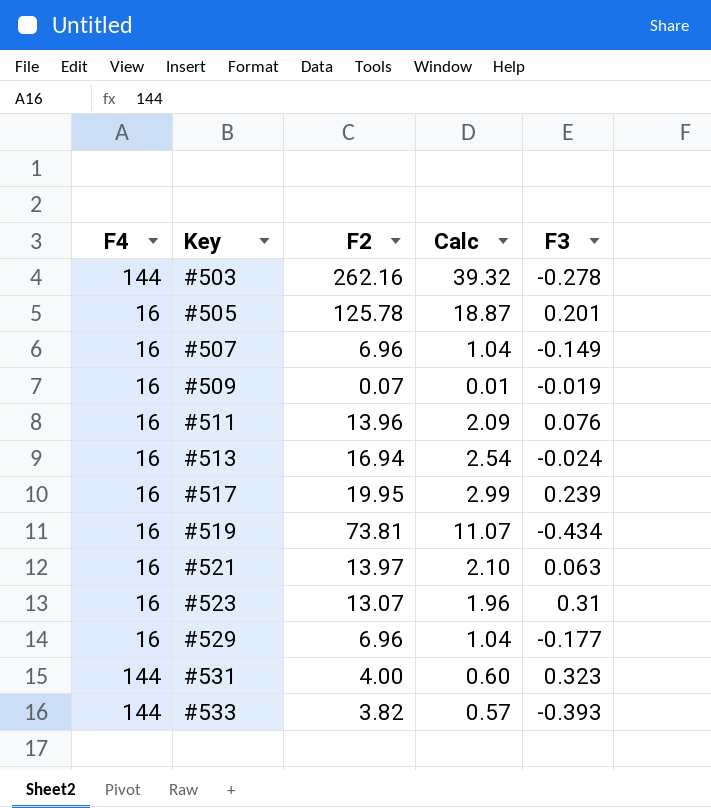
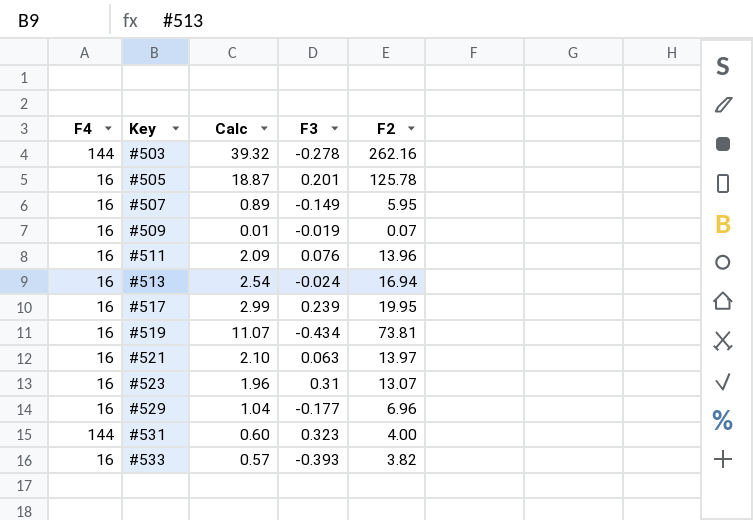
column F2 | position: 3 -> 5
#507 | Calc: 1.04 -> 0.89
#507 | F2: 6.96 -> 5.95
#533 | F4: 144 -> 16

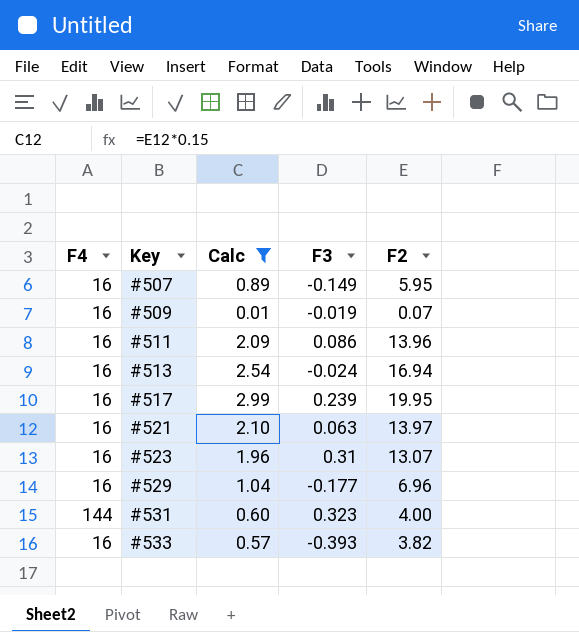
filter: none -> Calc <= 2.99
#511 | F3: 0.076 -> 0.086

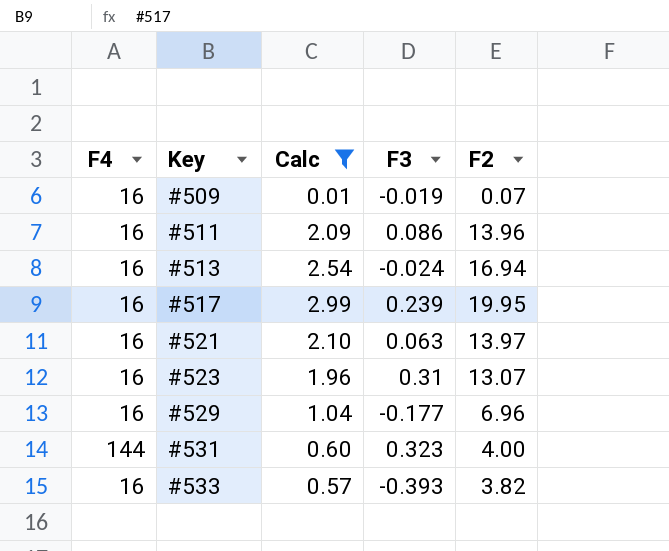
row #507: 16 | 0.89 | -0.149 | 5.95 -> none

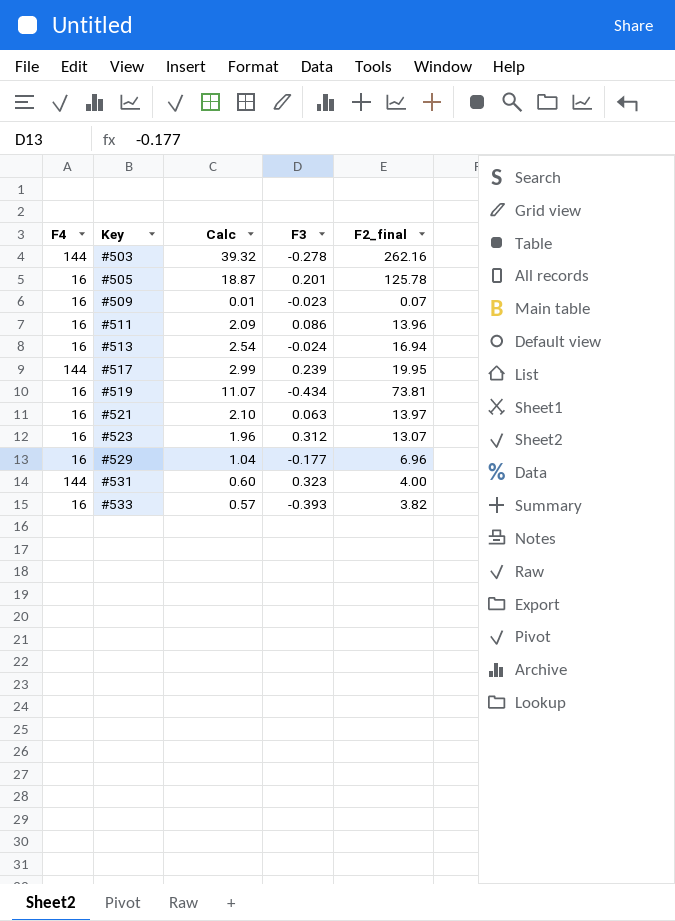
filter: Calc <= 2.99 -> none
column name: F2 -> F2_final
#509 | F3: -0.019 -> -0.023
#517 | F4: 16 -> 144
#523 | F3: 0.31 -> 0.312

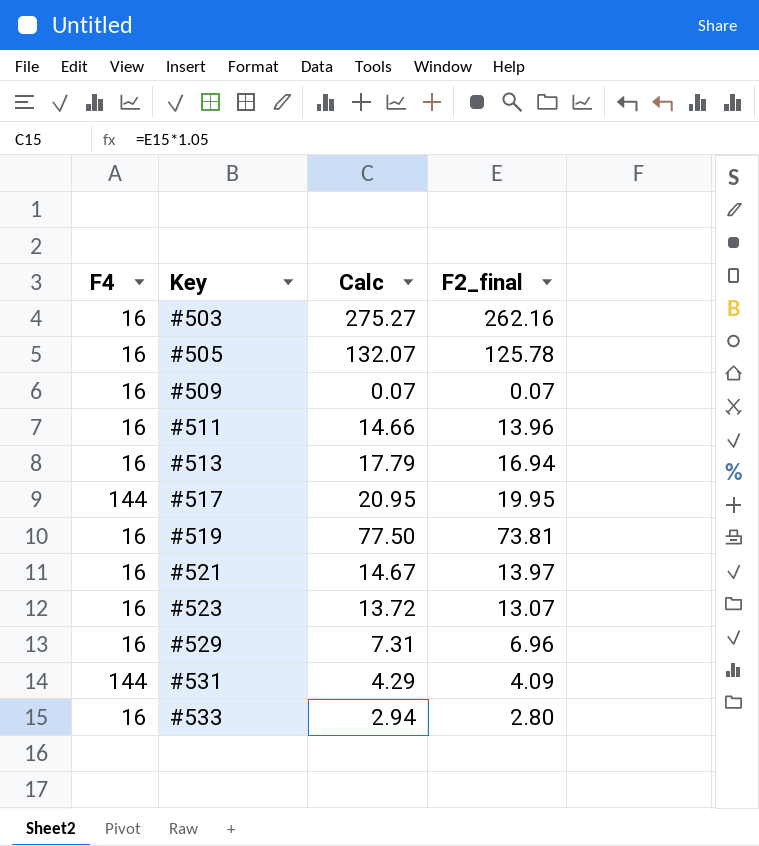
column F3 | position: 4 -> none
column Calc | formula: [F2_final] * 0.15 -> [F2_final] * 1.05
#503 | F4: 144 -> 16
#531 | F2_final: 4.00 -> 4.09
#533 | F2_final: 3.82 -> 2.80

